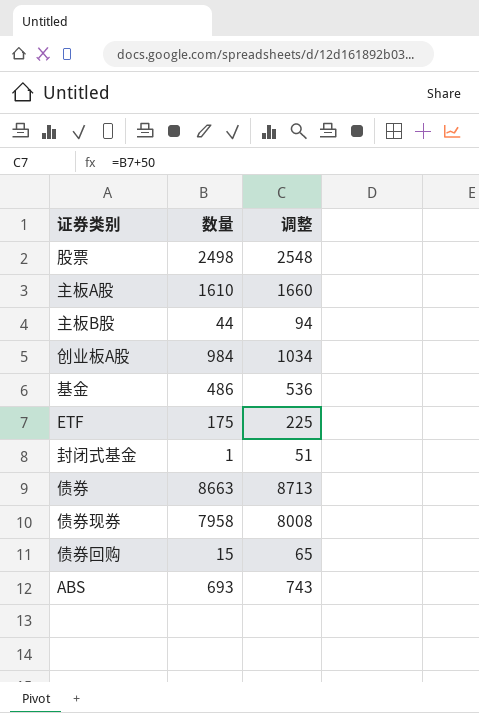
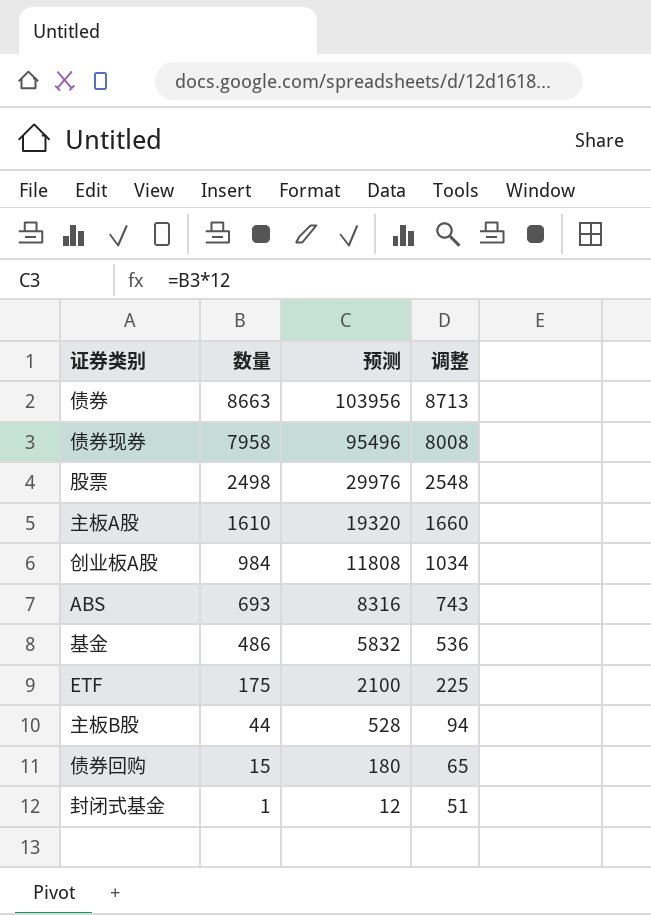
row order: none -> 数量 descending
column 预测 | formula: none -> [数量] * 12

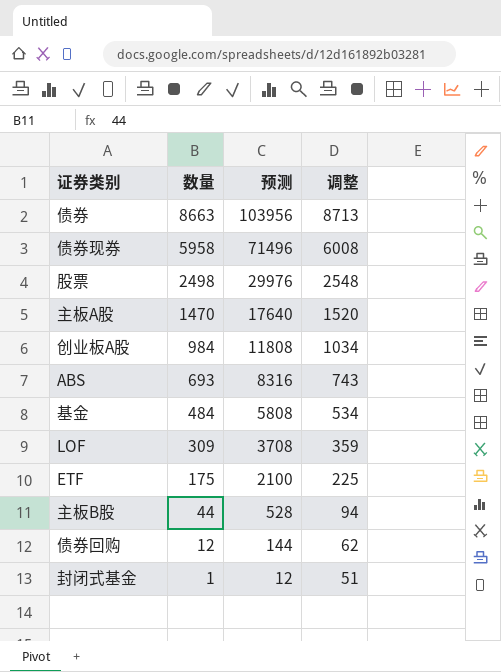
债券现券 | 数量: 7958 -> 5958
债券现券 | 预测: 95496 -> 71496
债券现券 | 调整: 8008 -> 6008
主板A股 | 数量: 1610 -> 1470
主板A股 | 预测: 19320 -> 17640
主板A股 | 调整: 1660 -> 1520
基金 | 数量: 486 -> 484
基金 | 预测: 5832 -> 5808
基金 | 调整: 536 -> 534
row LOF: none -> 309 | 3708 | 359
债券回购 | 数量: 15 -> 12
债券回购 | 预测: 180 -> 144
债券回购 | 调整: 65 -> 62

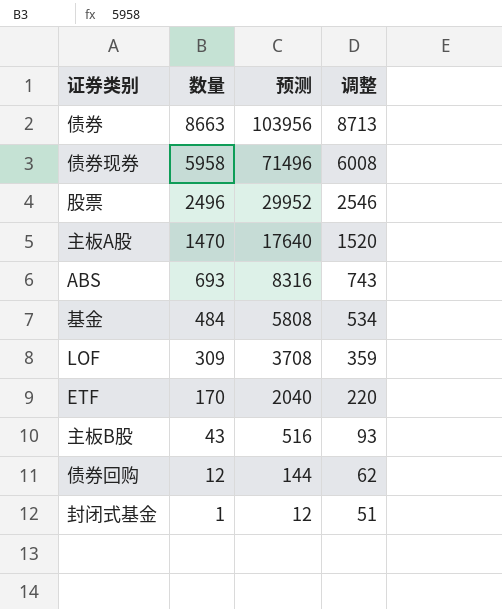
row 创业板A股: 984 | 11808 | 1034 -> none
股票 | 数量: 2498 -> 2496
股票 | 预测: 29976 -> 29952
股票 | 调整: 2548 -> 2546
ETF | 数量: 175 -> 170
ETF | 预测: 2100 -> 2040
ETF | 调整: 225 -> 220
主板B股 | 数量: 44 -> 43
主板B股 | 预测: 528 -> 516
主板B股 | 调整: 94 -> 93

